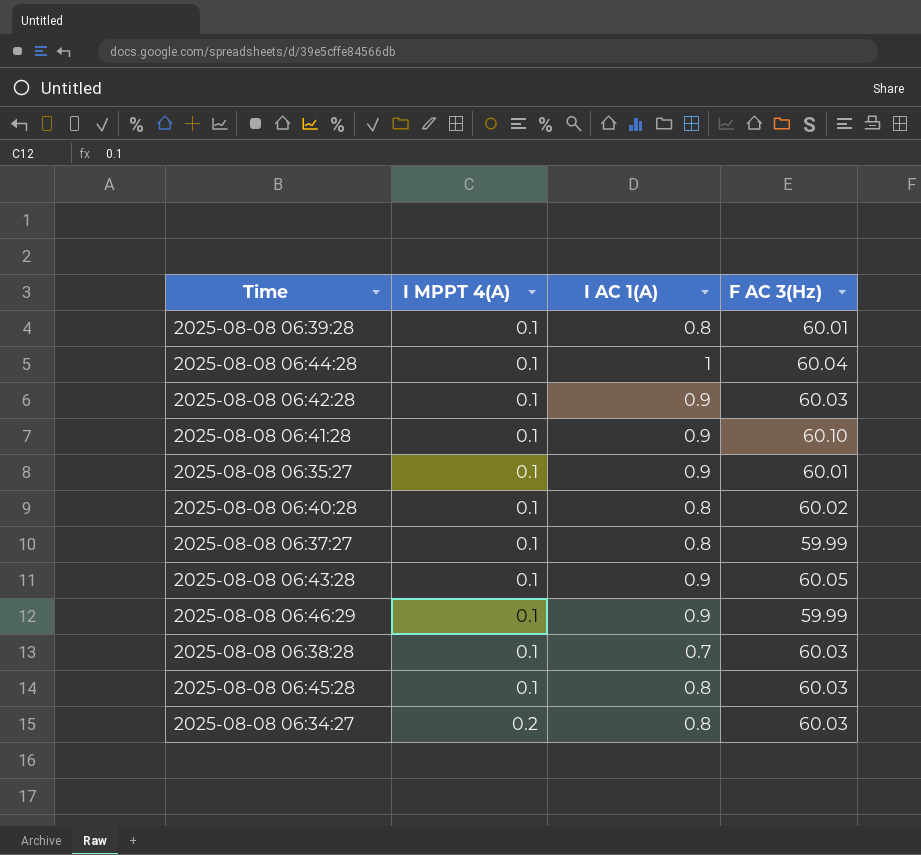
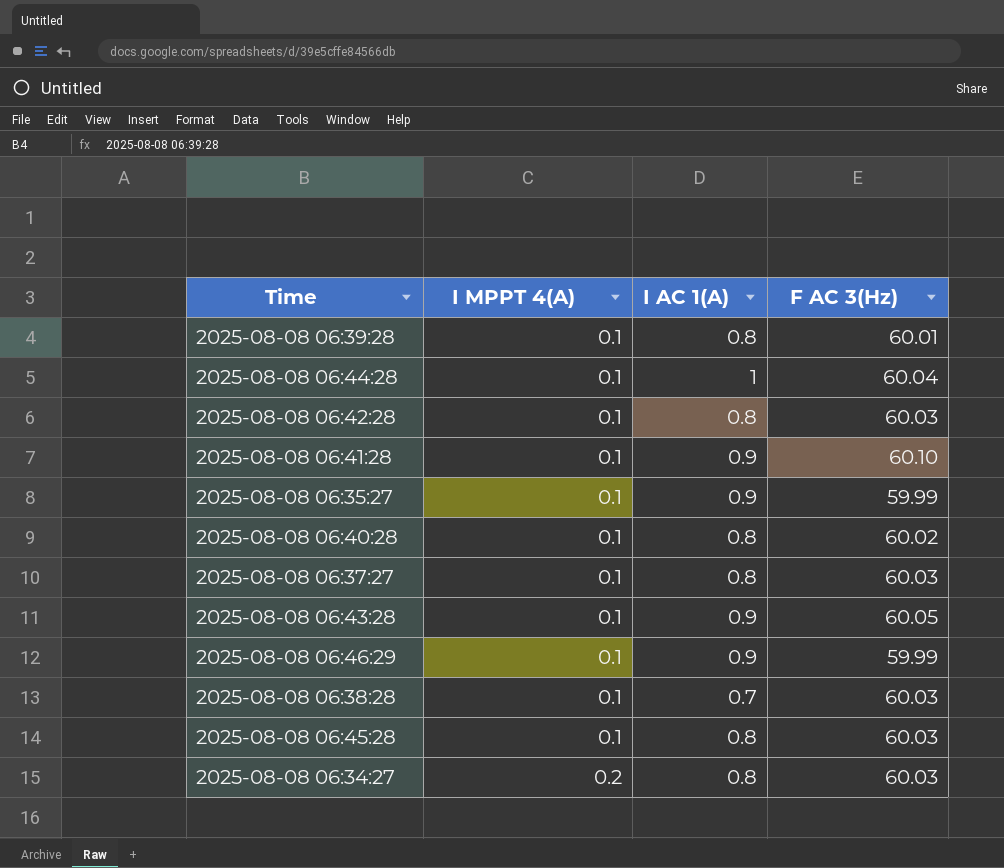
2025-08-08 06:42:28 | I AC 1(A): 0.9 -> 0.8
2025-08-08 06:35:27 | F AC 3(Hz): 60.01 -> 59.99
2025-08-08 06:37:27 | F AC 3(Hz): 59.99 -> 60.03

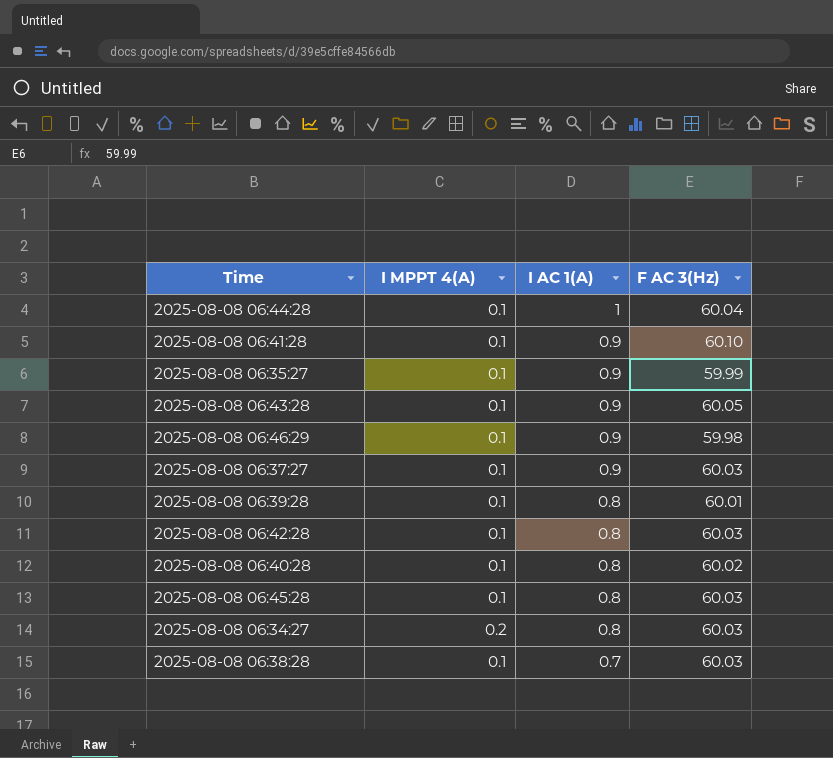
row order: I MPPT 4(A) ascending -> I AC 1(A) descending
2025-08-08 06:46:29 | F AC 3(Hz): 59.99 -> 59.98
2025-08-08 06:37:27 | I AC 1(A): 0.8 -> 0.9

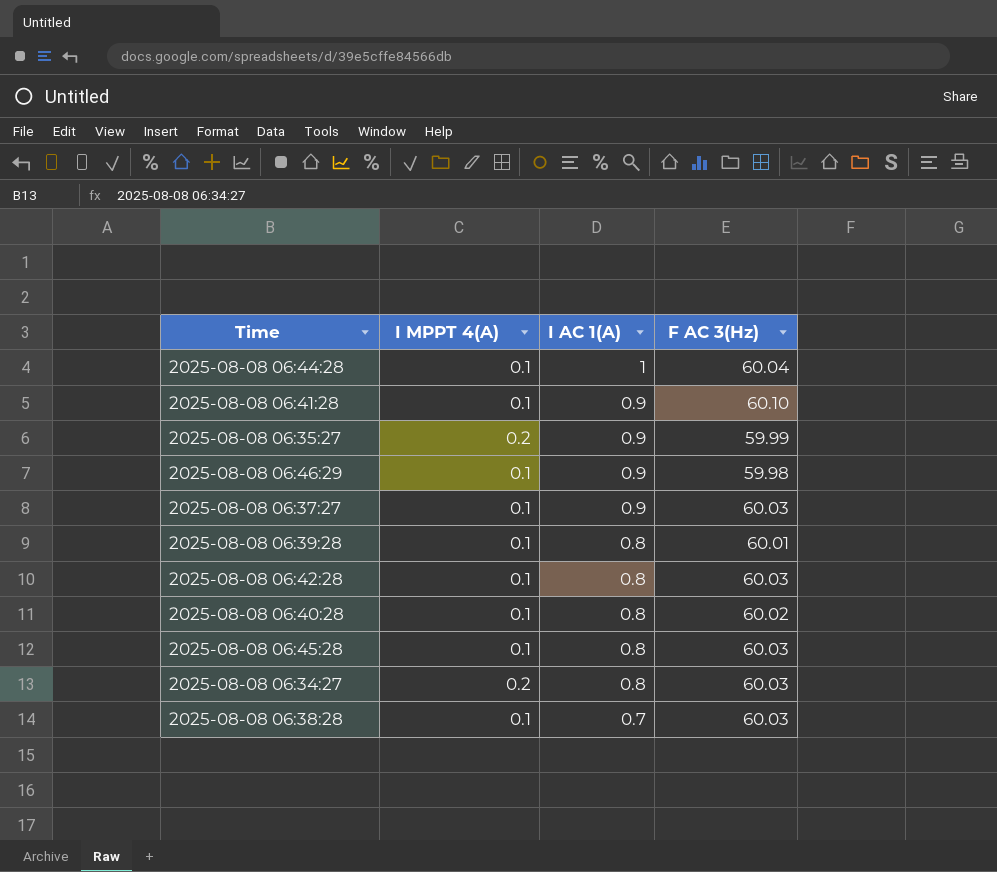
row 2025-08-08 06:43:28: 0.1 | 0.9 | 60.05 -> none
2025-08-08 06:35:27 | I MPPT 4(A): 0.1 -> 0.2

